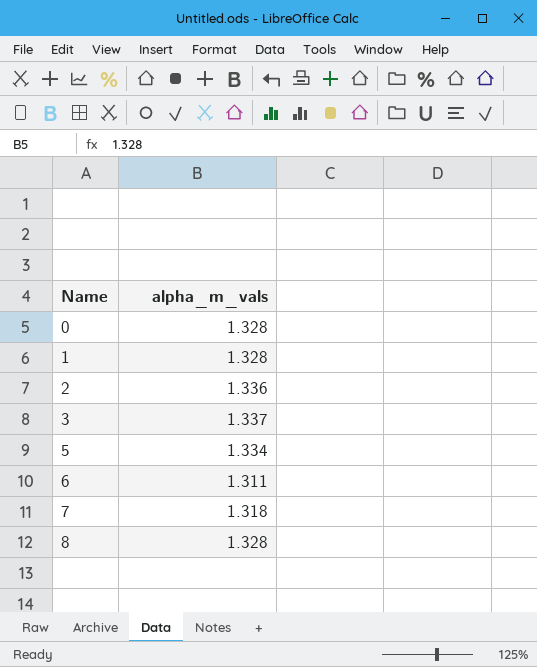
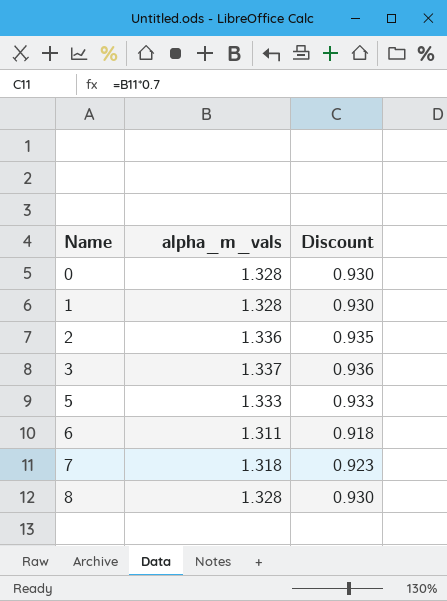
column Discount | formula: none -> [alpha_m_vals] * 0.7
5 | alpha_m_vals: 1.334 -> 1.333

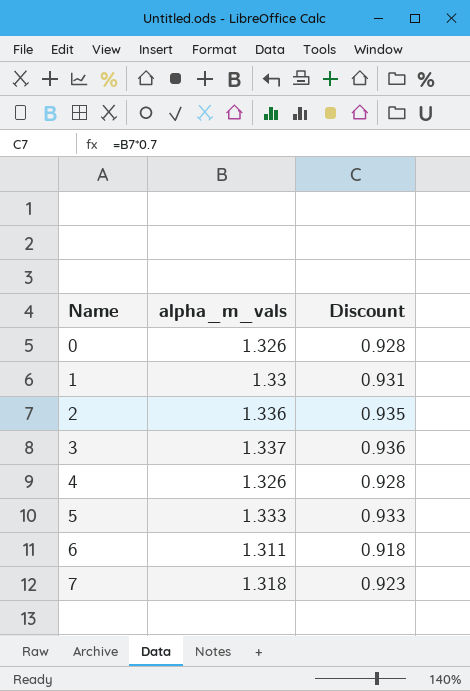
row 8: 1.328 | 0.930 -> none
0 | alpha_m_vals: 1.328 -> 1.326
0 | Discount: 0.930 -> 0.928
1 | alpha_m_vals: 1.328 -> 1.33
1 | Discount: 0.930 -> 0.931
row 4: none -> 1.326 | 0.928

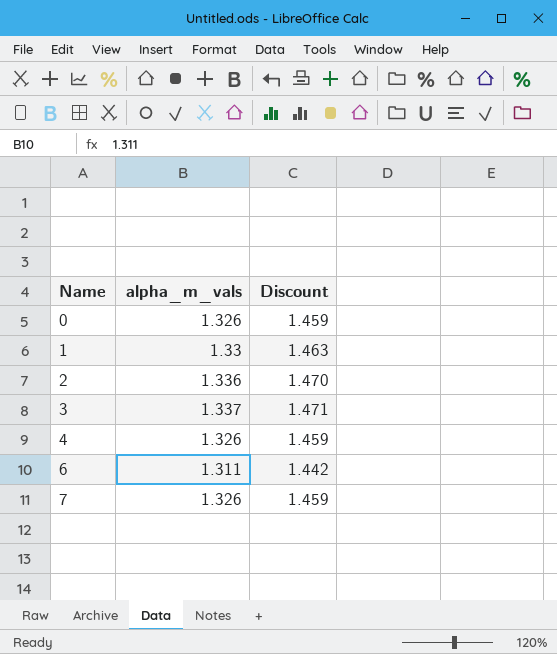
column Discount | formula: [alpha_m_vals] * 0.7 -> [alpha_m_vals] * 1.1
row 5: 1.333 | 0.933 -> none
7 | alpha_m_vals: 1.318 -> 1.326

